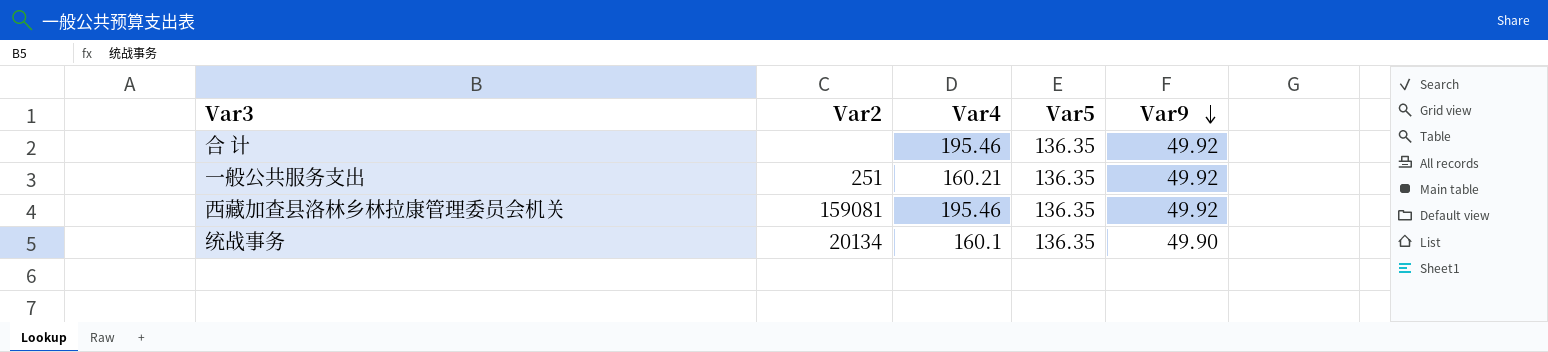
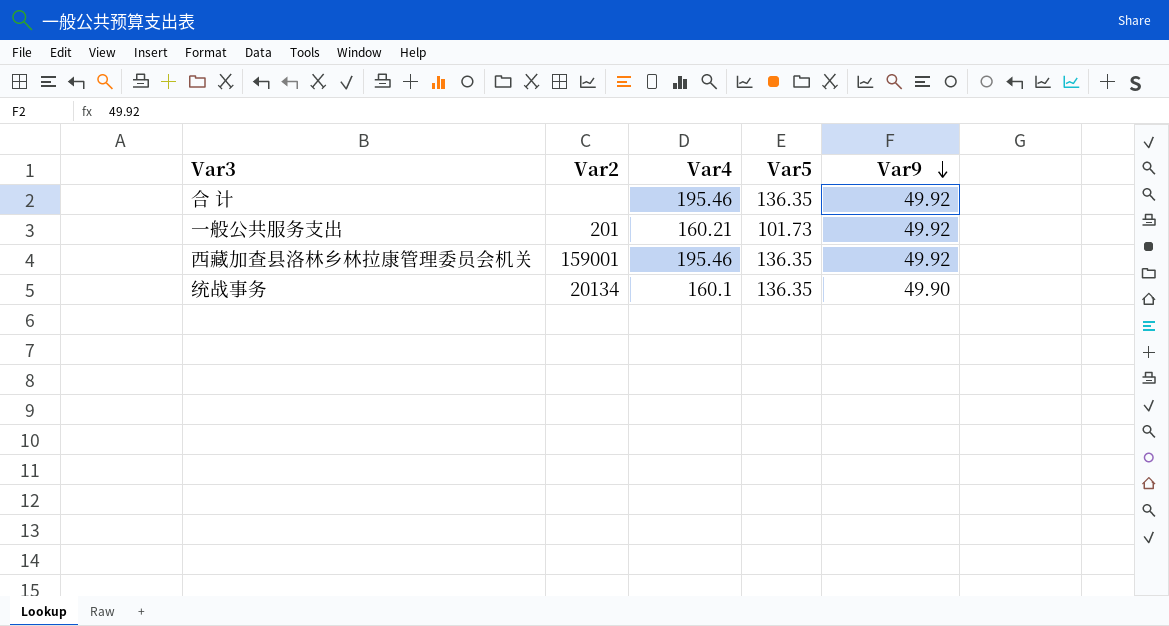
一般公共服务支出 | Var2: 251 -> 201
一般公共服务支出 | Var5: 136.35 -> 101.73
西藏加查县洛林乡林拉康管理委员会机关 | Var2: 159081 -> 159001

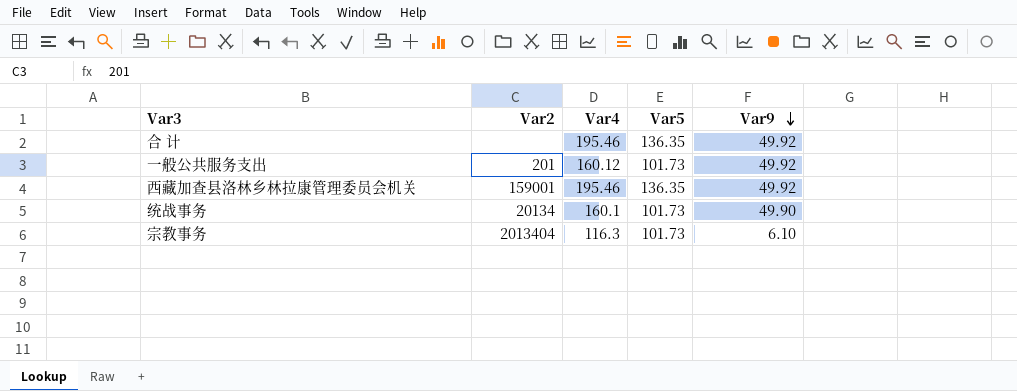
一般公共服务支出 | Var4: 160.21 -> 160.12
统战事务 | Var5: 136.35 -> 101.73
row 宗教事务: none -> 2013404 | 116.3 | 101.73 | 6.10

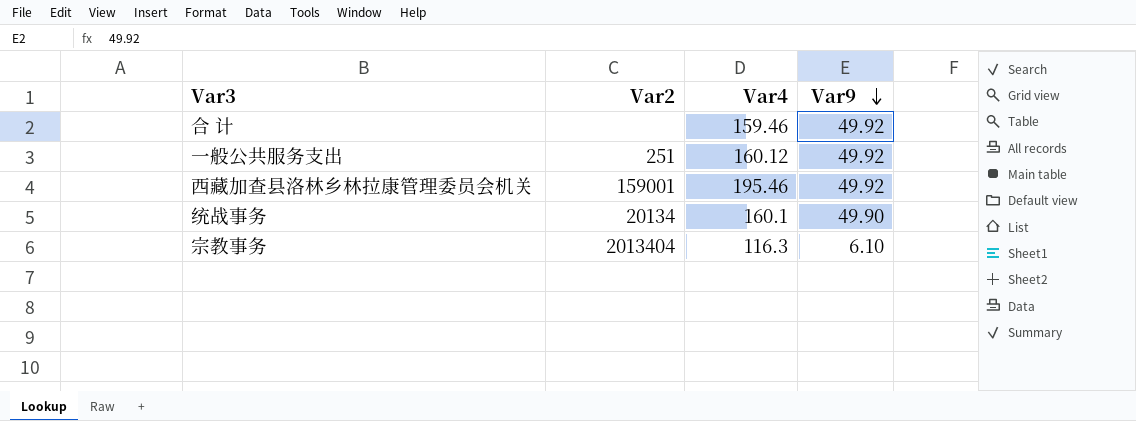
column Var5 | position: 4 -> none
合 计 | Var4: 195.46 -> 159.46
一般公共服务支出 | Var2: 201 -> 251

